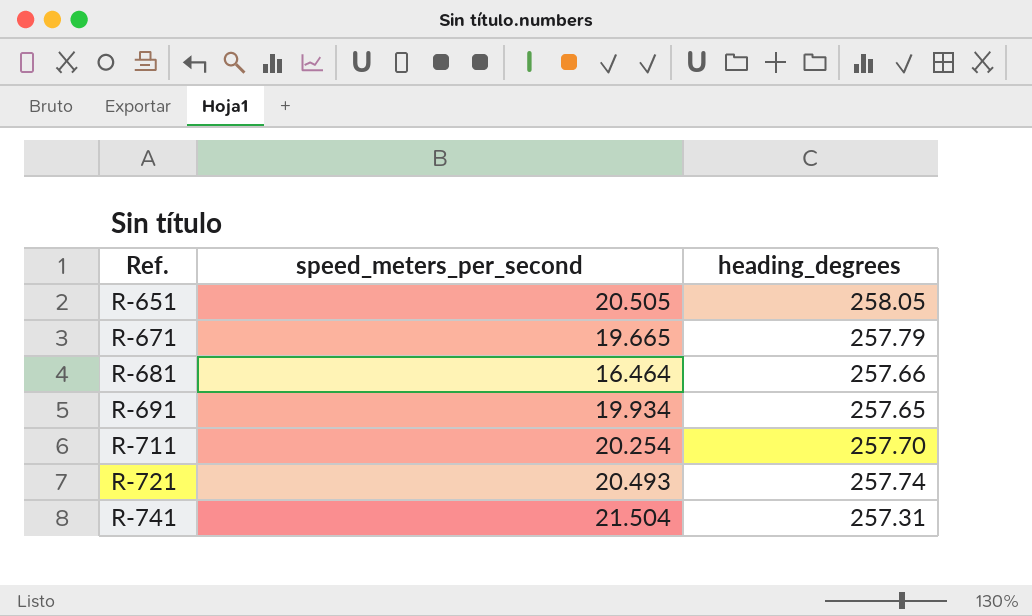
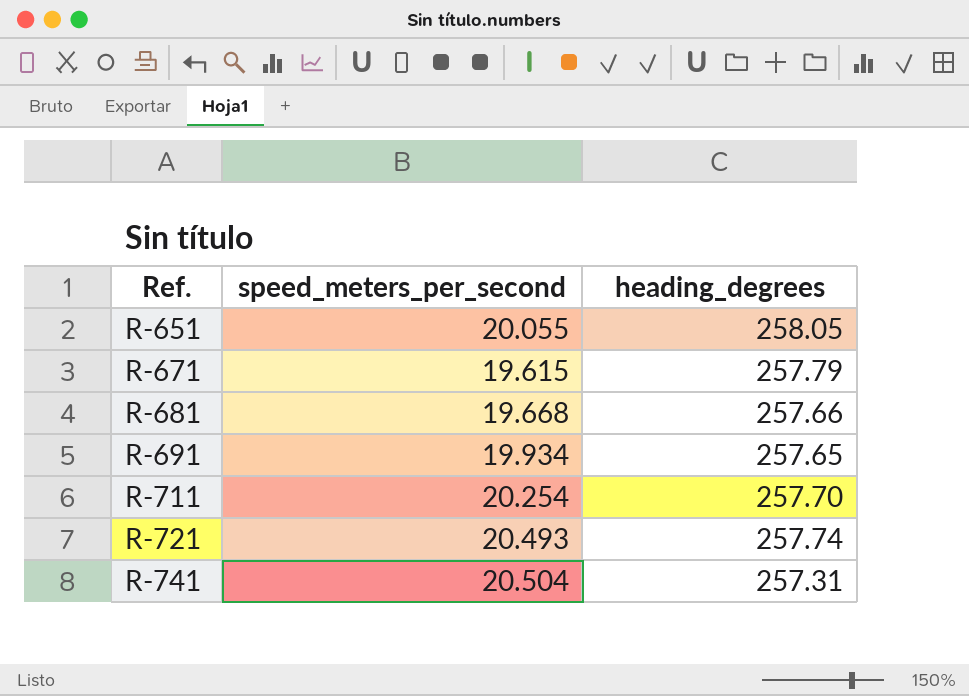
R-651 | speed_meters_per_second: 20.505 -> 20.055
R-671 | speed_meters_per_second: 19.665 -> 19.615
R-681 | speed_meters_per_second: 16.464 -> 19.668
R-741 | speed_meters_per_second: 21.504 -> 20.504

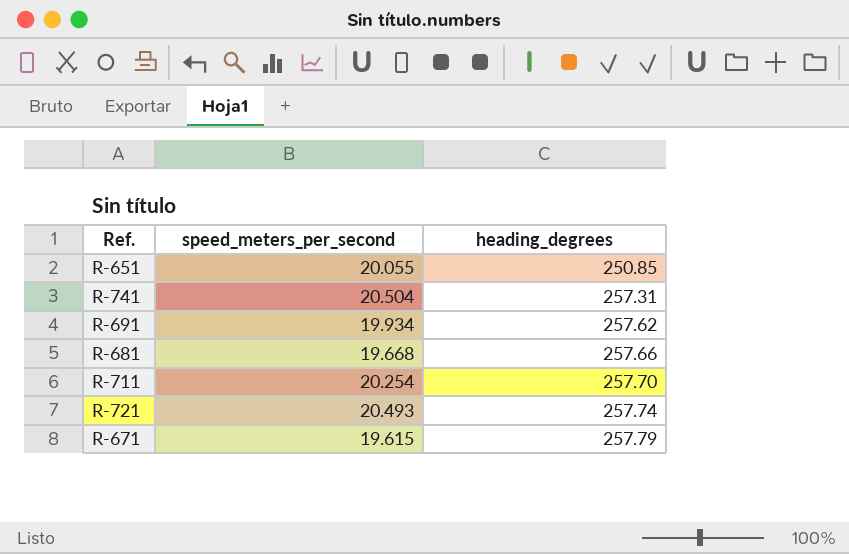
row order: Ref. ascending -> heading_degrees ascending
R-651 | heading_degrees: 258.05 -> 250.85
R-691 | heading_degrees: 257.65 -> 257.62

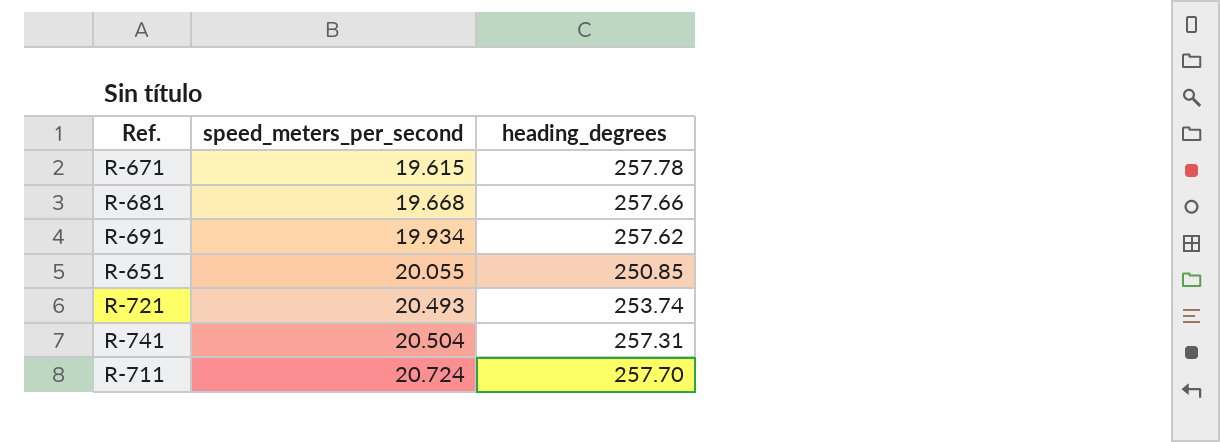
row order: heading_degrees ascending -> speed_meters_per_second ascending
R-671 | heading_degrees: 257.79 -> 257.78
R-721 | heading_degrees: 257.74 -> 253.74
R-711 | speed_meters_per_second: 20.254 -> 20.724

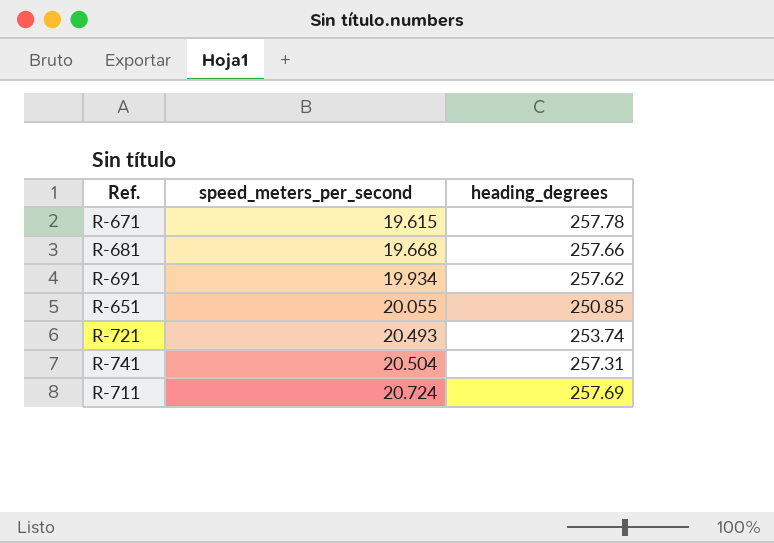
R-711 | heading_degrees: 257.70 -> 257.69

